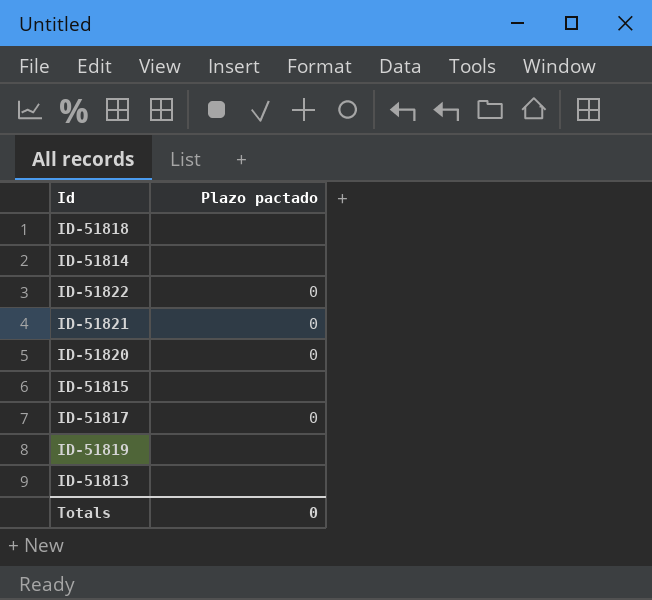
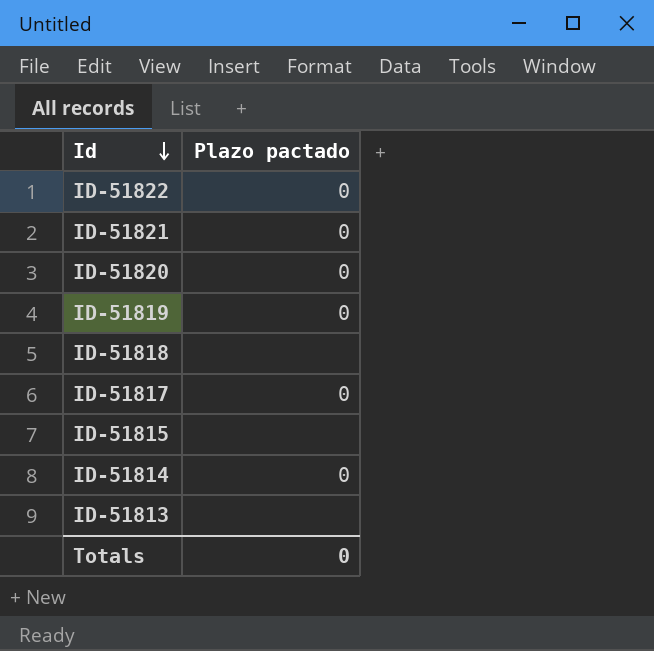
row order: none -> Id descending
ID-51819 | Plazo pactado: none -> 0
ID-51814 | Plazo pactado: none -> 0

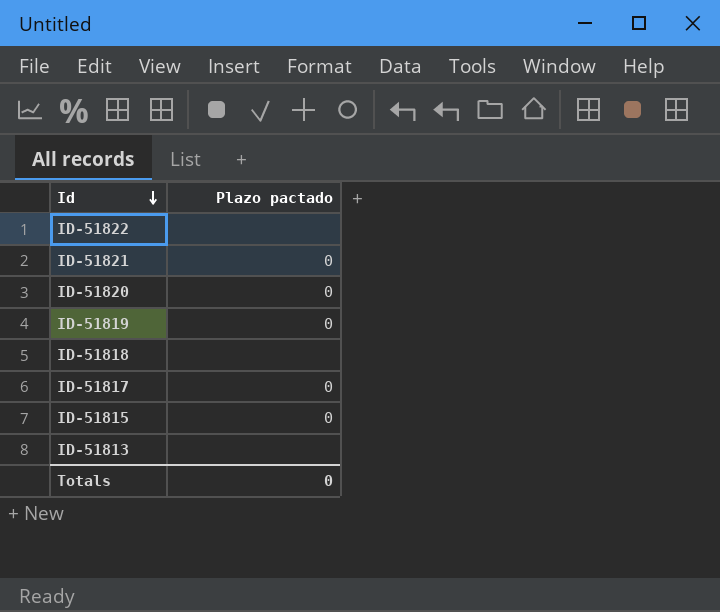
row ID-51814: 0 -> none
ID-51822 | Plazo pactado: 0 -> none
ID-51815 | Plazo pactado: none -> 0

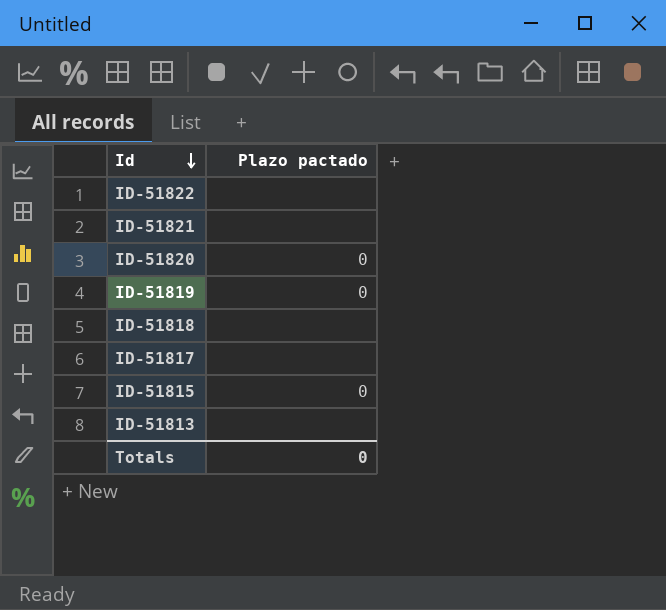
ID-51821 | Plazo pactado: 0 -> none
ID-51817 | Plazo pactado: 0 -> none

